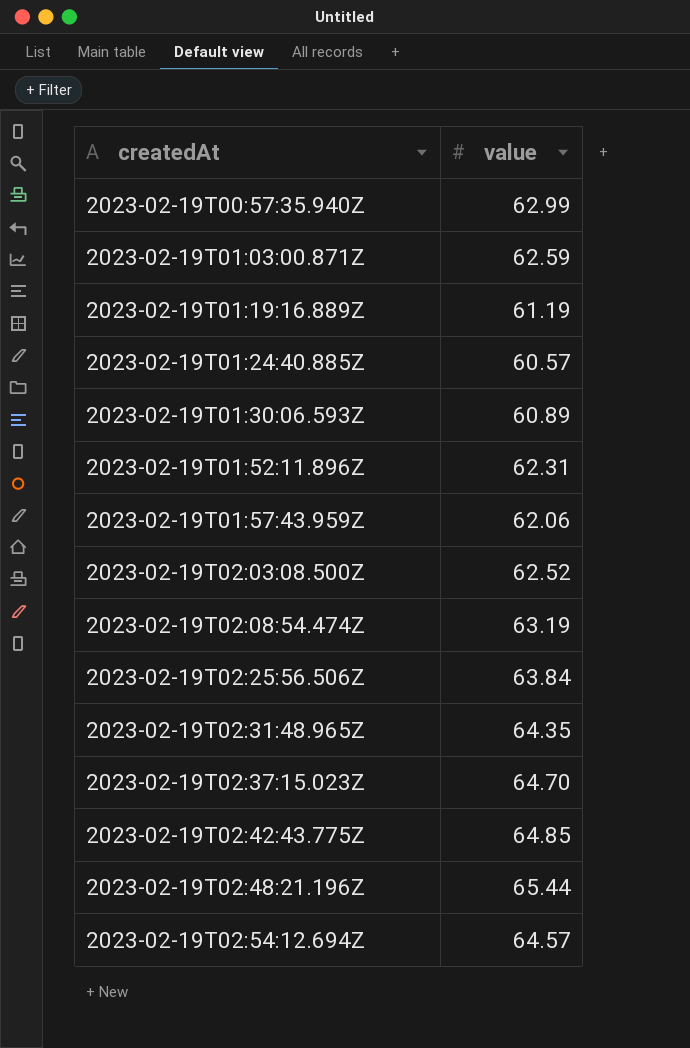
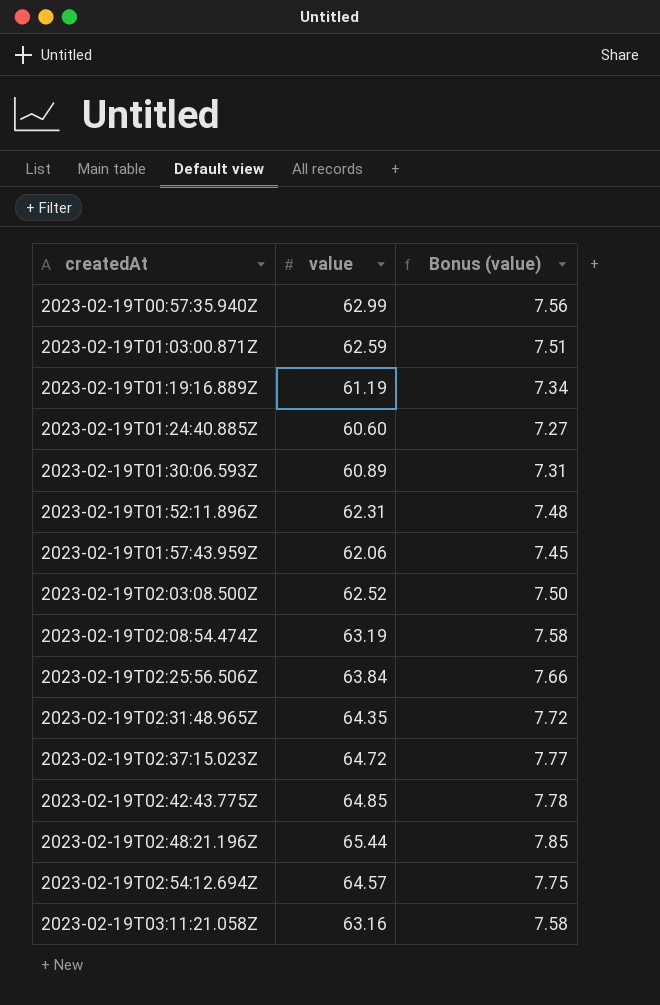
column Bonus (value) | formula: none -> [value] * 0.12
2023-02-19T01:24:40.885Z | value: 60.57 -> 60.60
2023-02-19T02:37:15.023Z | value: 64.70 -> 64.72
row 2023-02-19T03:11:21.058Z: none -> 63.16 | 7.58

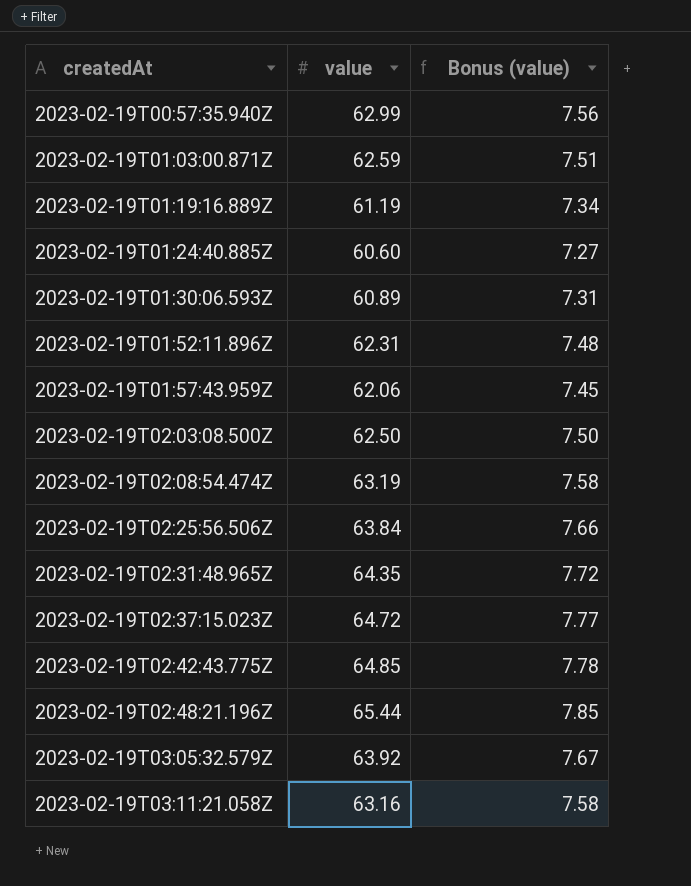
row 2023-02-19T02:54:12.694Z: 64.57 | 7.75 -> none
2023-02-19T02:03:08.500Z | value: 62.52 -> 62.50
row 2023-02-19T03:05:32.579Z: none -> 63.92 | 7.67

